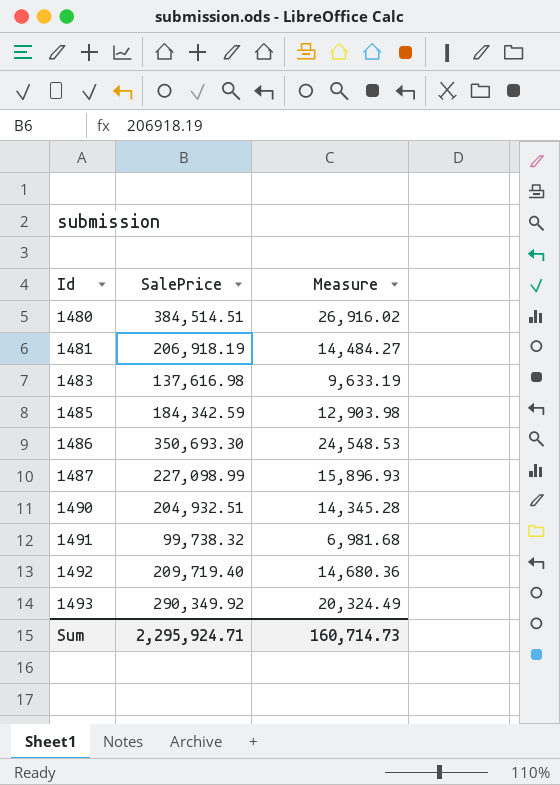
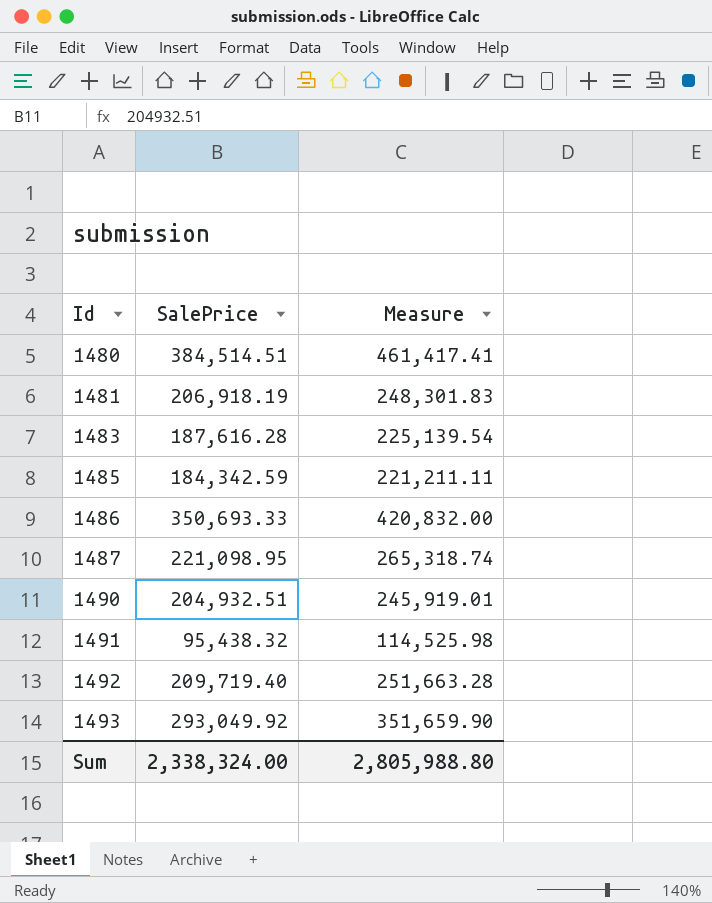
column Measure | formula: [SalePrice] * 0.07 -> [SalePrice] * 1.2
1483 | SalePrice: 137,616.98 -> 187,616.28
1486 | SalePrice: 350,693.30 -> 350,693.33
1487 | SalePrice: 227,098.99 -> 221,098.95
1491 | SalePrice: 99,738.32 -> 95,438.32
1493 | SalePrice: 290,349.92 -> 293,049.92
Sum | SalePrice: 2,295,924.71 -> 2,338,324.00
Sum | Measure: 160,714.73 -> 2,805,988.80

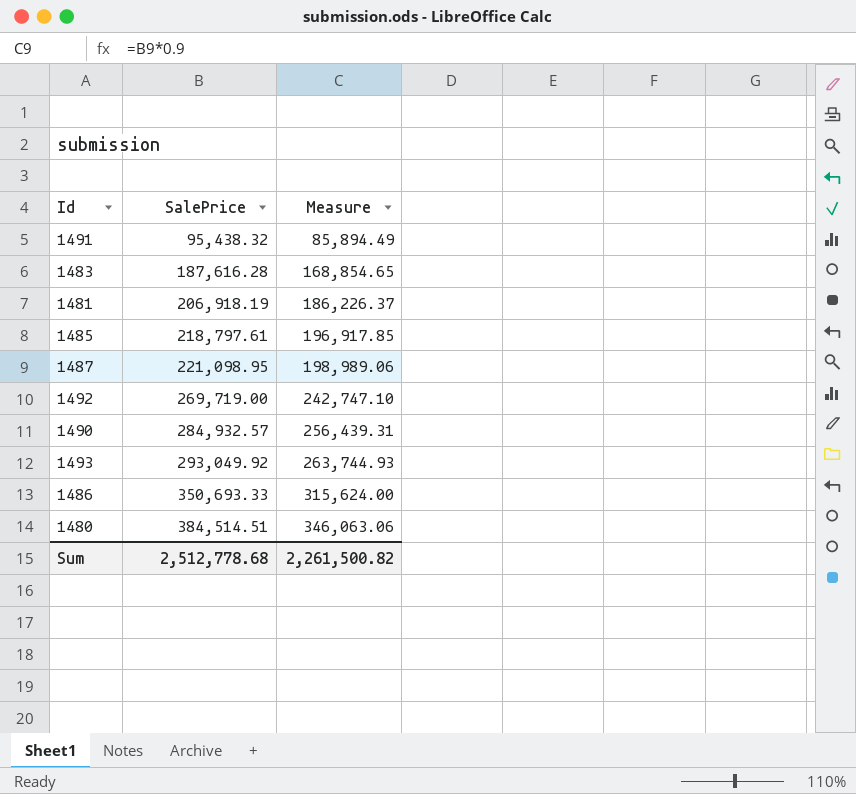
row order: Id ascending -> SalePrice ascending
column Measure | formula: [SalePrice] * 1.2 -> [SalePrice] * 0.9
1485 | SalePrice: 184,342.59 -> 218,797.61
1492 | SalePrice: 209,719.40 -> 269,719.00
1490 | SalePrice: 204,932.51 -> 284,932.57
Sum | SalePrice: 2,338,324.00 -> 2,512,778.68
Sum | Measure: 2,805,988.80 -> 2,261,500.82

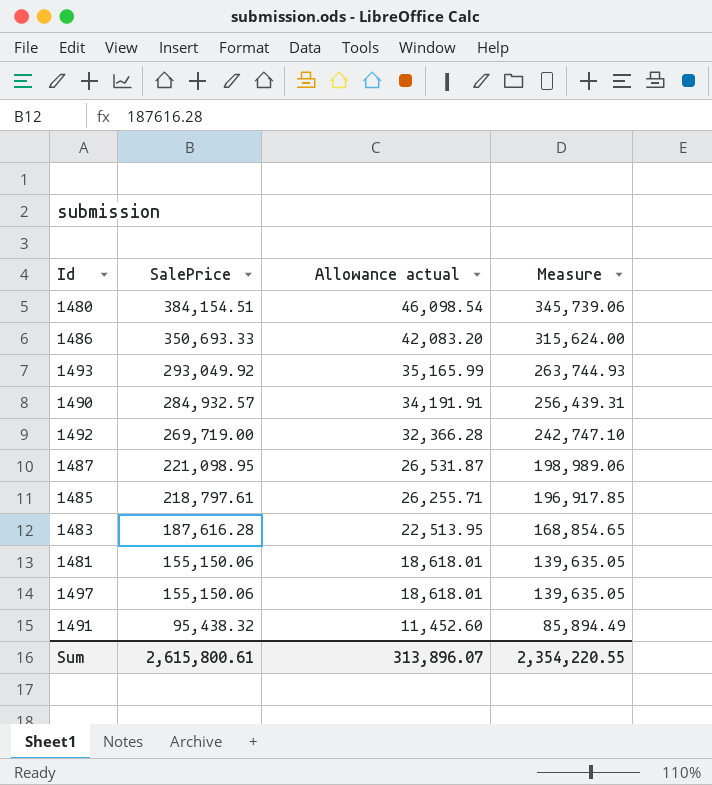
row order: SalePrice ascending -> SalePrice descending
column Allowance actual | formula: none -> [SalePrice] * 0.12
1480 | SalePrice: 384,514.51 -> 384,154.51
1480 | Measure: 346,063.06 -> 345,739.06
1481 | SalePrice: 206,918.19 -> 155,150.06
1481 | Measure: 186,226.37 -> 139,635.05
row 1497: none -> 155,150.06 | 18,618.01 | 139,635.05
Sum | SalePrice: 2,512,778.68 -> 2,615,800.61
Sum | Measure: 2,261,500.82 -> 2,354,220.55

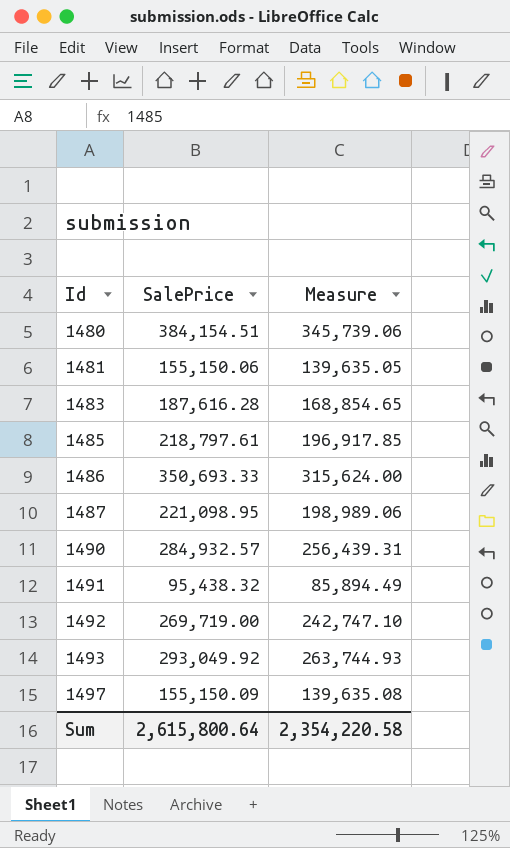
row order: SalePrice descending -> Id ascending
column Allowance actual | formula: [SalePrice] * 0.12 -> none
1497 | SalePrice: 155,150.06 -> 155,150.09
1497 | Measure: 139,635.05 -> 139,635.08
Sum | SalePrice: 2,615,800.61 -> 2,615,800.64
Sum | Measure: 2,354,220.55 -> 2,354,220.58

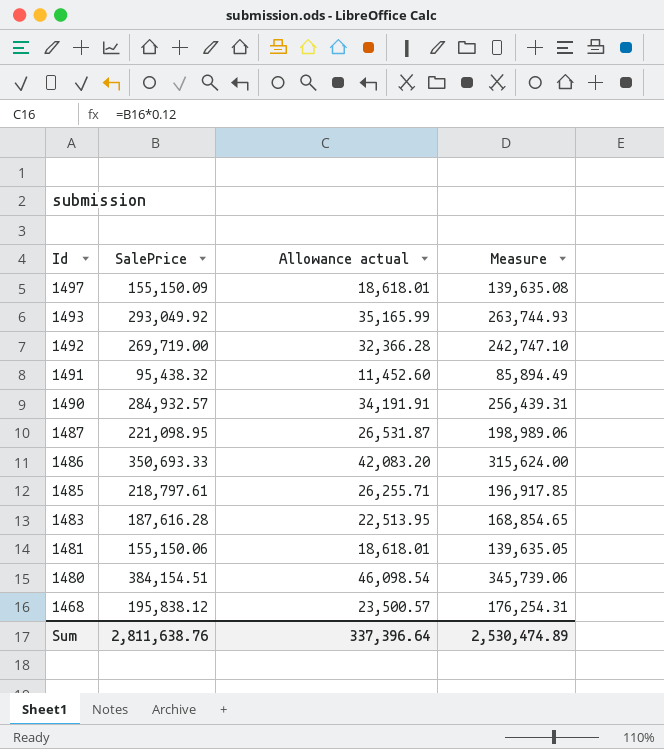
row order: Id ascending -> Id descending
column Allowance actual | formula: none -> [SalePrice] * 0.12
row 1468: none -> 195,838.12 | 23,500.57 | 176,254.31
Sum | SalePrice: 2,615,800.64 -> 2,811,638.76
Sum | Measure: 2,354,220.58 -> 2,530,474.89

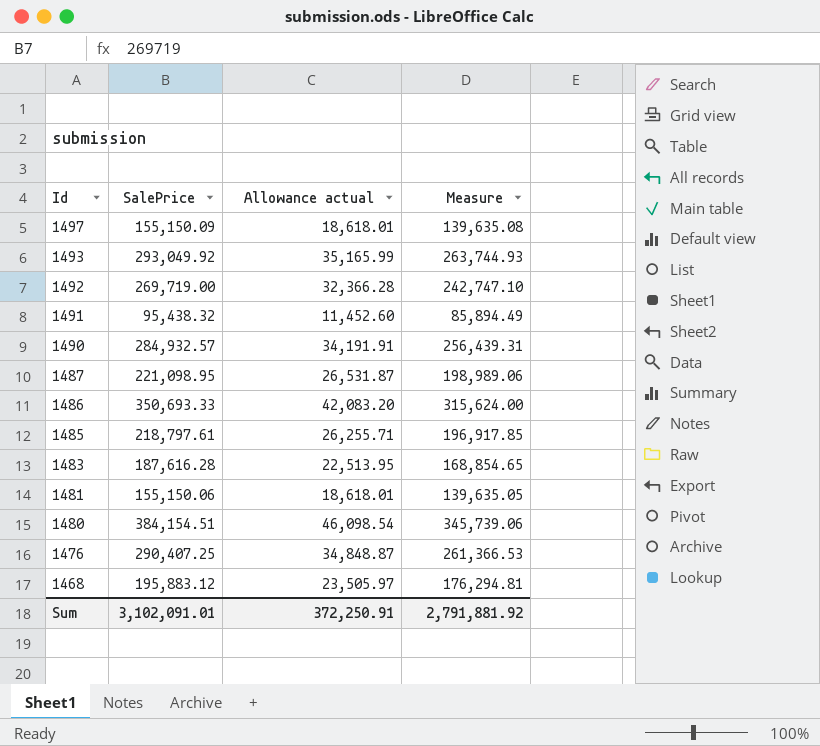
row 1476: none -> 290,407.25 | 34,848.87 | 261,366.53
1468 | SalePrice: 195,838.12 -> 195,883.12
1468 | Allowance actual: 23,500.57 -> 23,505.97
1468 | Measure: 176,254.31 -> 176,294.81
Sum | SalePrice: 2,811,638.76 -> 3,102,091.01
Sum | Allowance actual: 337,396.64 -> 372,250.91
Sum | Measure: 2,530,474.89 -> 2,791,881.92

